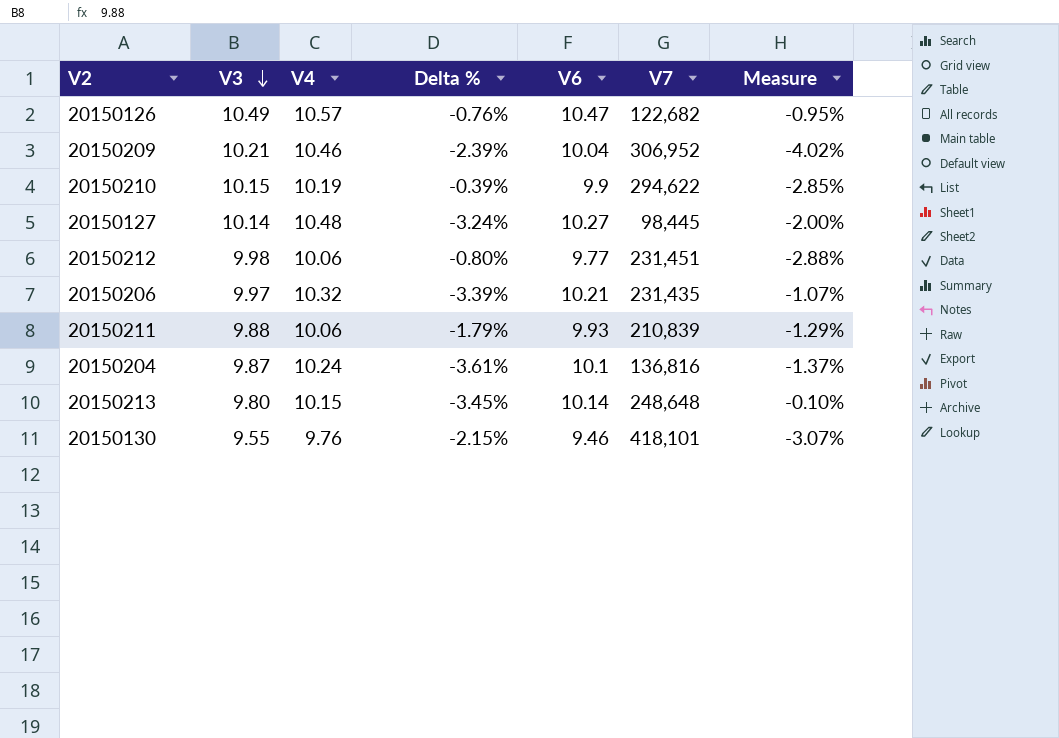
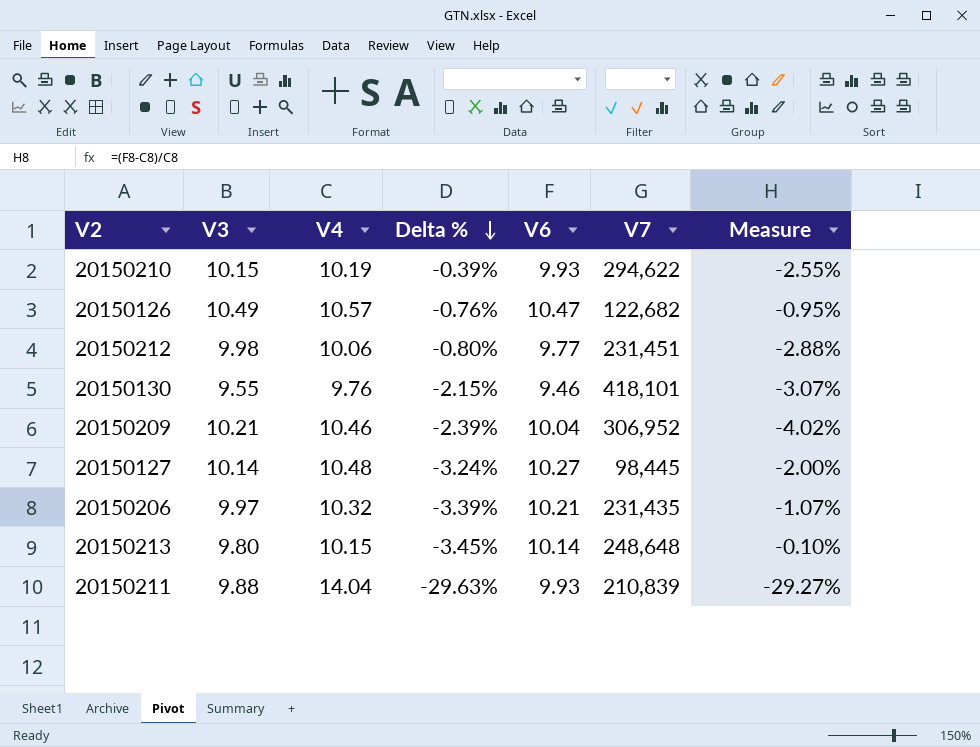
row order: V3 descending -> Delta % descending
row 20150204: 9.87 | 10.24 | -3.61% | 10.1 | 136,816 | -1.37% -> none
20150210 | V6: 9.9 -> 9.93
20150210 | Measure: -2.85% -> -2.55%
20150211 | V4: 10.06 -> 14.04
20150211 | Delta %: -1.79% -> -29.63%
20150211 | Measure: -1.29% -> -29.27%

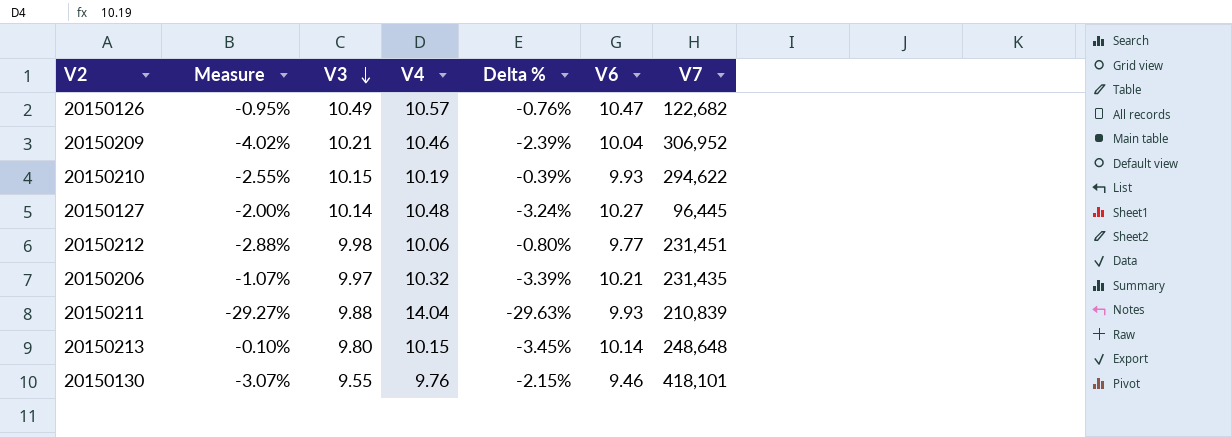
row order: Delta % descending -> V3 descending
column Measure | position: 7 -> 2
20150127 | V7: 98,445 -> 96,445

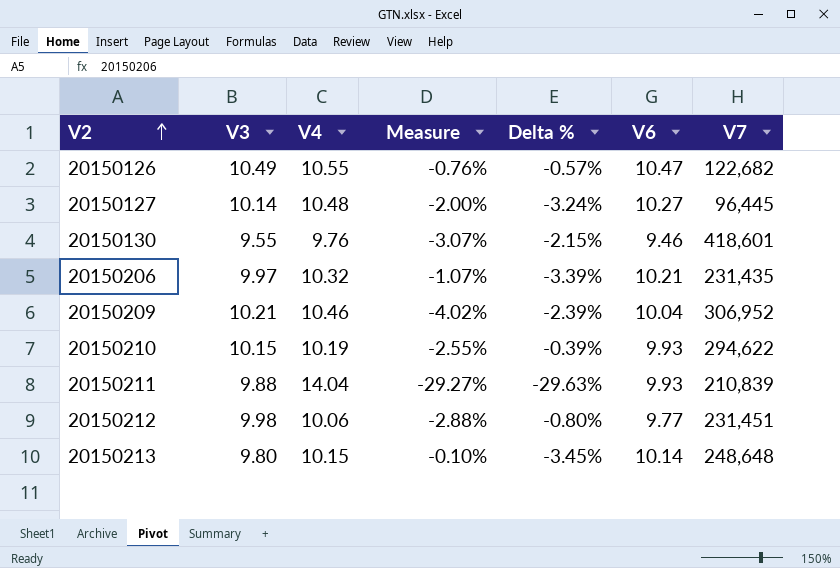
row order: V3 descending -> V2 ascending
column Measure | position: 2 -> 4
20150126 | V4: 10.57 -> 10.55
20150126 | Measure: -0.95% -> -0.76%
20150126 | Delta %: -0.76% -> -0.57%
20150130 | V7: 418,101 -> 418,601

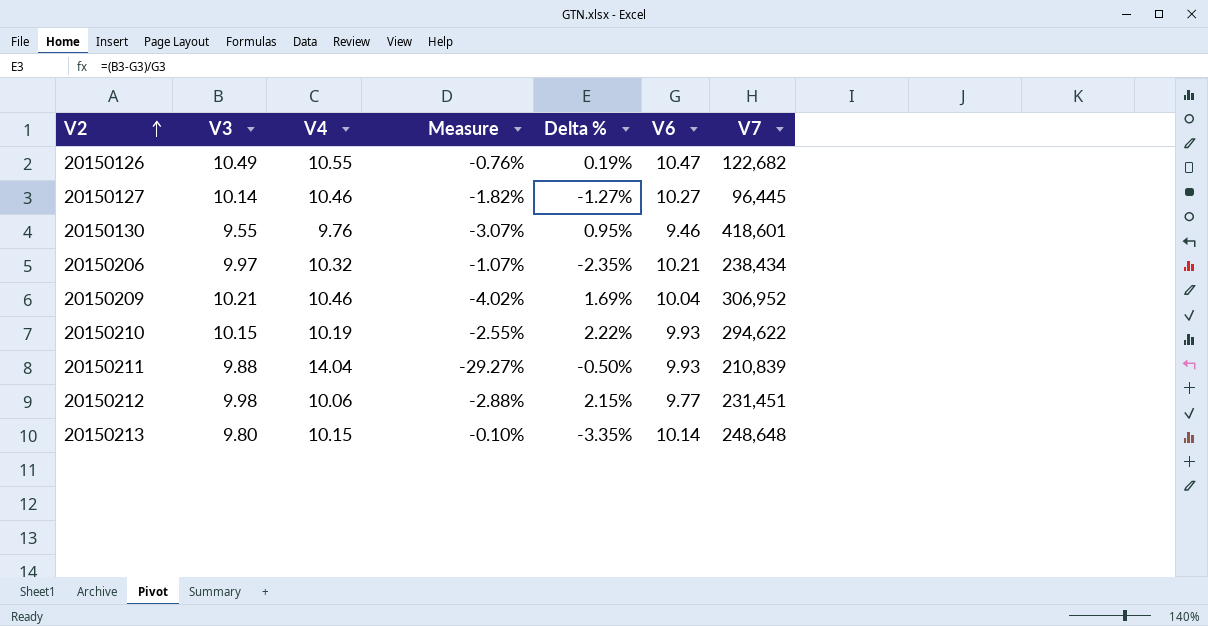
column Delta % | formula: ([V3] - [V4]) / [V4] -> ([V3] - [V6]) / [V6]
20150127 | V4: 10.48 -> 10.46
20150127 | Measure: -2.00% -> -1.82%
20150206 | V7: 231,435 -> 238,434

